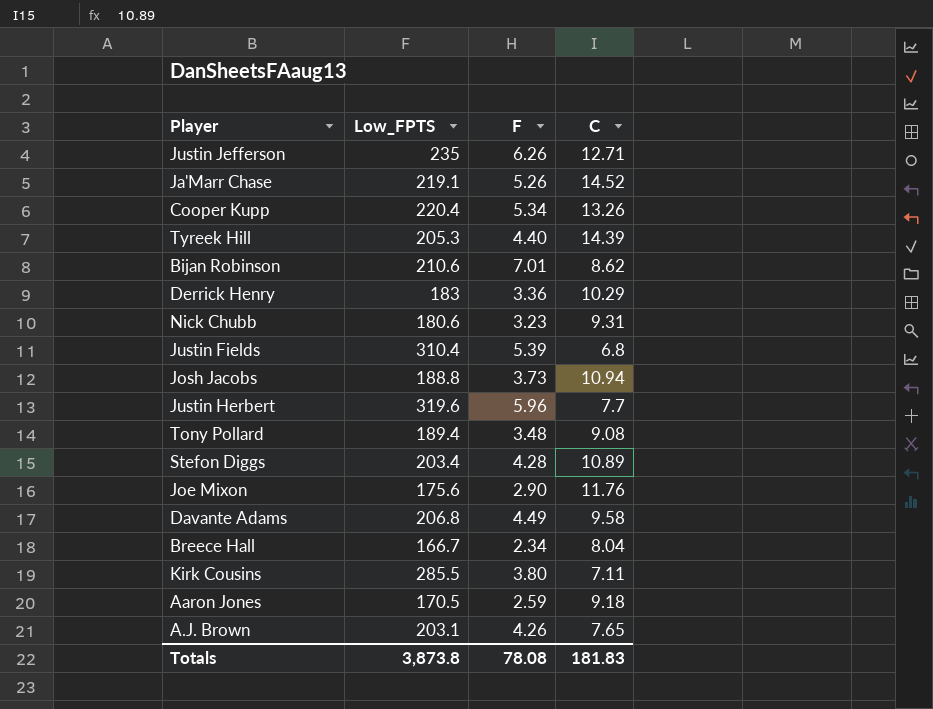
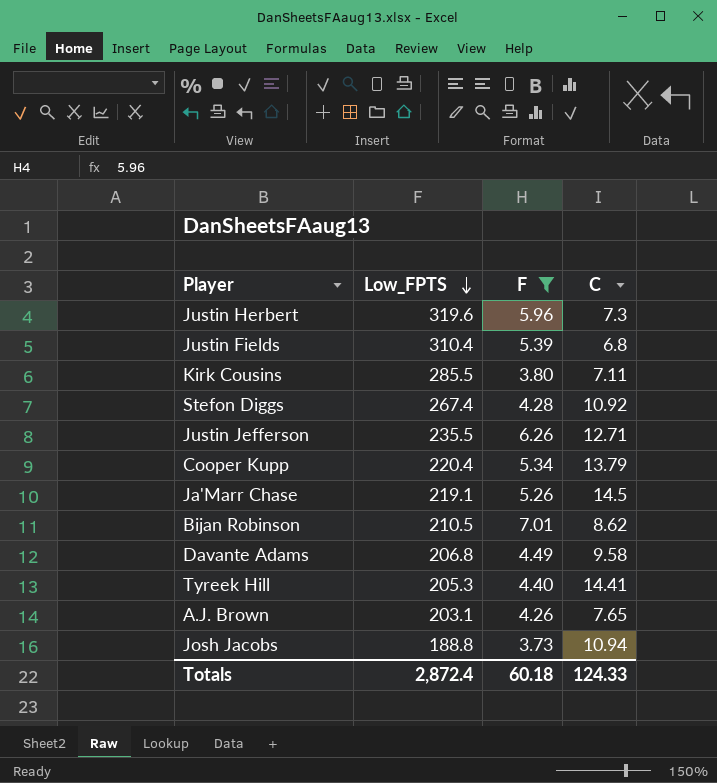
filter: none -> F >= 3.73
row order: none -> Low_FPTS descending
Justin Herbert | C: 7.7 -> 7.3
Stefon Diggs | Low_FPTS: 203.4 -> 267.4
Stefon Diggs | C: 10.89 -> 10.92
Justin Jefferson | Low_FPTS: 235 -> 235.5
Cooper Kupp | C: 13.26 -> 13.79
Ja'Marr Chase | C: 14.52 -> 14.5
Bijan Robinson | Low_FPTS: 210.6 -> 210.5
Tyreek Hill | C: 14.39 -> 14.41
Totals | Low_FPTS: 3,873.8 -> 2,872.4
Totals | F: 78.08 -> 60.18
Totals | C: 181.83 -> 124.33

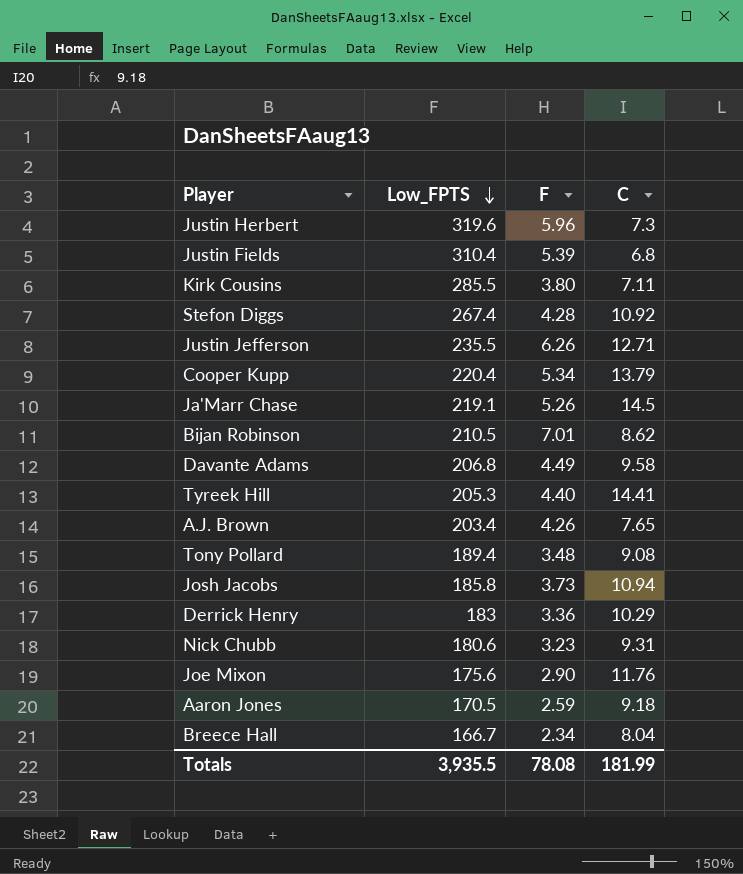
filter: F >= 3.73 -> none
A.J. Brown | Low_FPTS: 203.1 -> 203.4
Josh Jacobs | Low_FPTS: 188.8 -> 185.8
Totals | Low_FPTS: 2,872.4 -> 3,935.5
Totals | F: 60.18 -> 78.08
Totals | C: 124.33 -> 181.99

